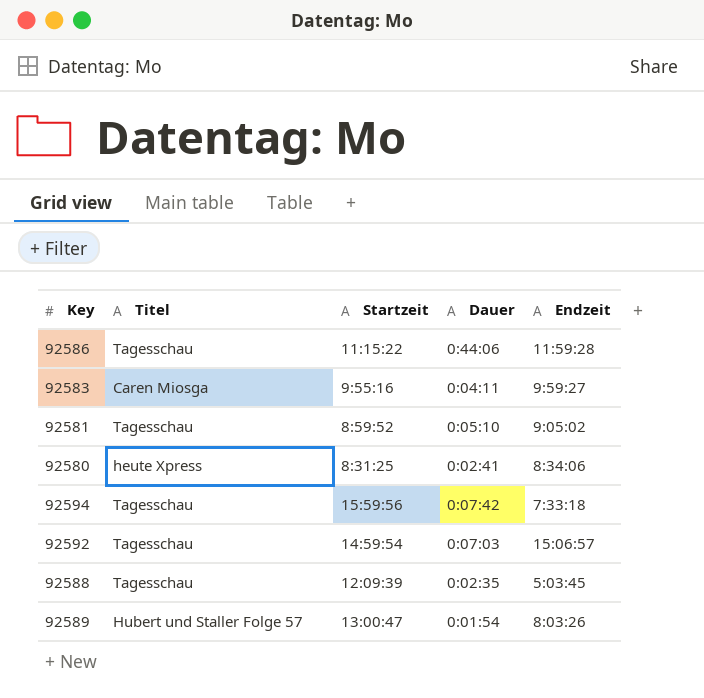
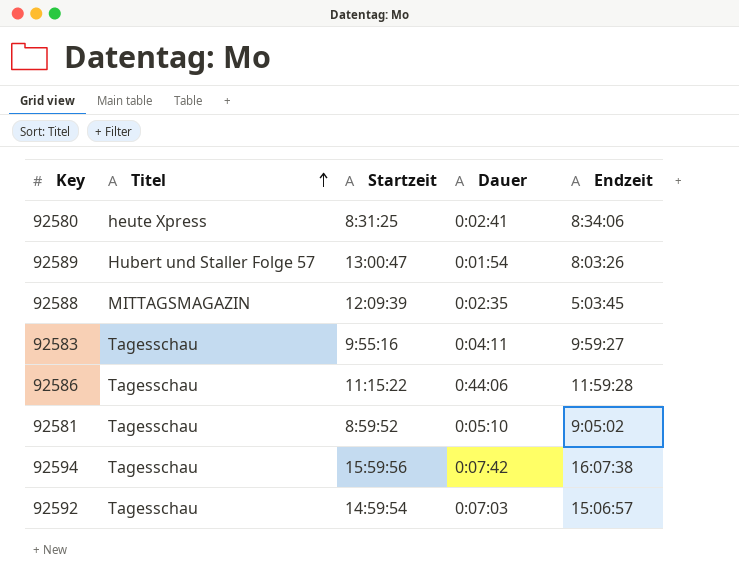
row order: none -> Titel ascending
92588 | Titel: Tagesschau -> MITTAGSMAGAZIN
92583 | Titel: Caren Miosga -> Tagesschau
92594 | Endzeit: 7:33:18 -> 16:07:38

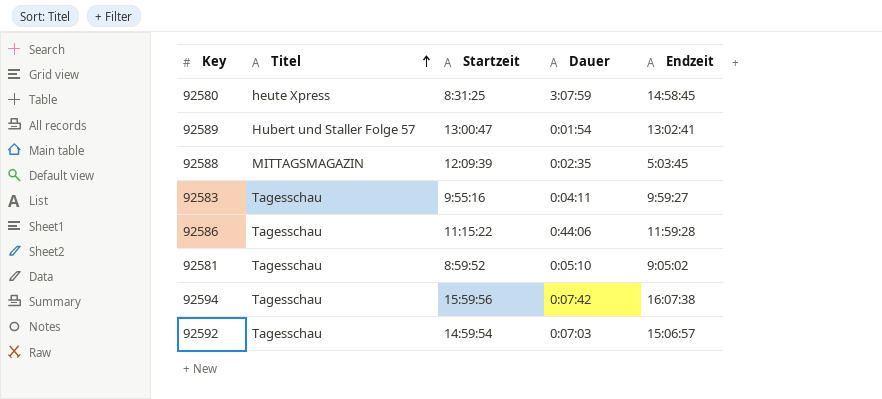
92580 | Dauer: 0:02:41 -> 3:07:59
92580 | Endzeit: 8:34:06 -> 14:58:45
92589 | Endzeit: 8:03:26 -> 13:02:41

